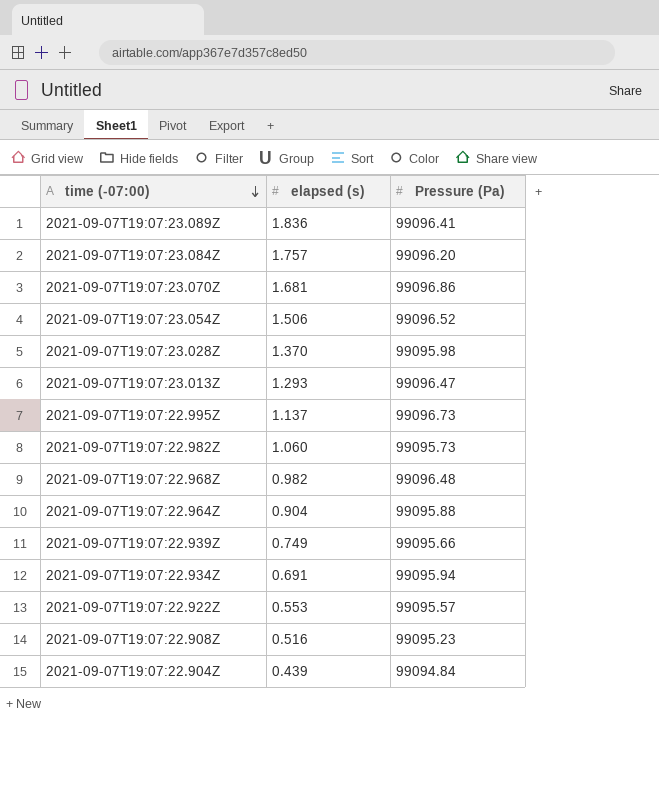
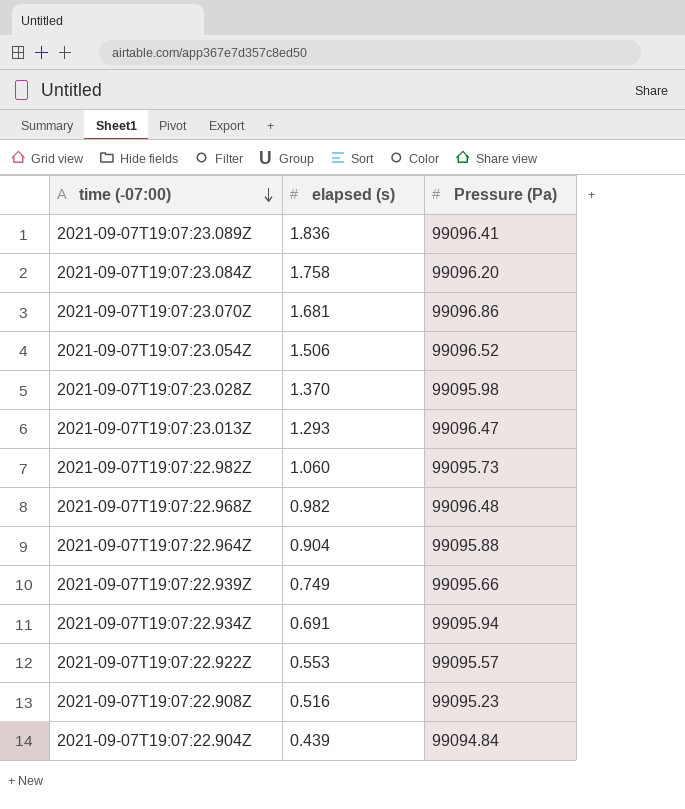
row 2021-09-07T19:07:22.995Z: 1.137 | 99096.73 -> none
2021-09-07T19:07:23.084Z | elapsed (s): 1.757 -> 1.758

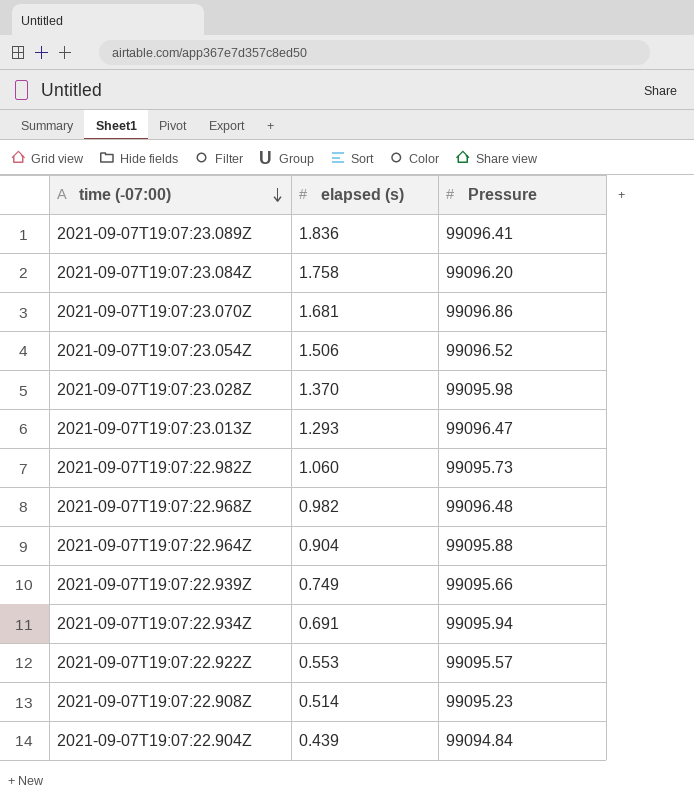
column name: Pressure (Pa) -> Pressure
2021-09-07T19:07:22.908Z | elapsed (s): 0.516 -> 0.514

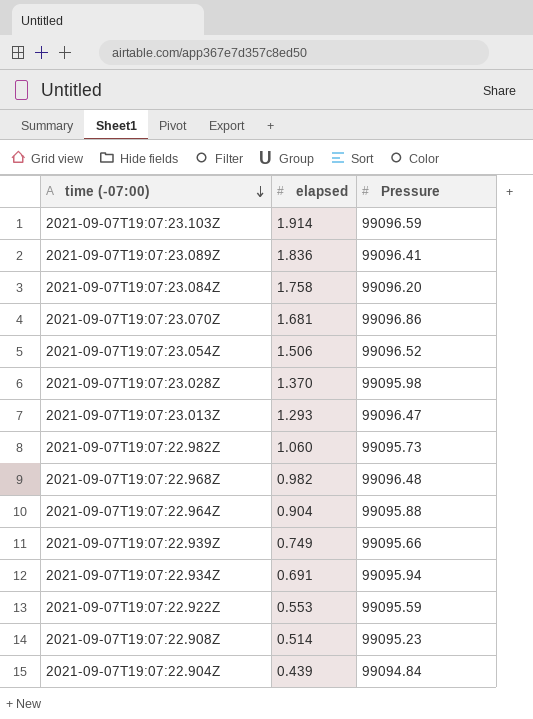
column name: elapsed (s) -> elapsed
row 2021-09-07T19:07:23.103Z: none -> 1.914 | 99096.59
2021-09-07T19:07:22.922Z | Pressure: 99095.57 -> 99095.59

